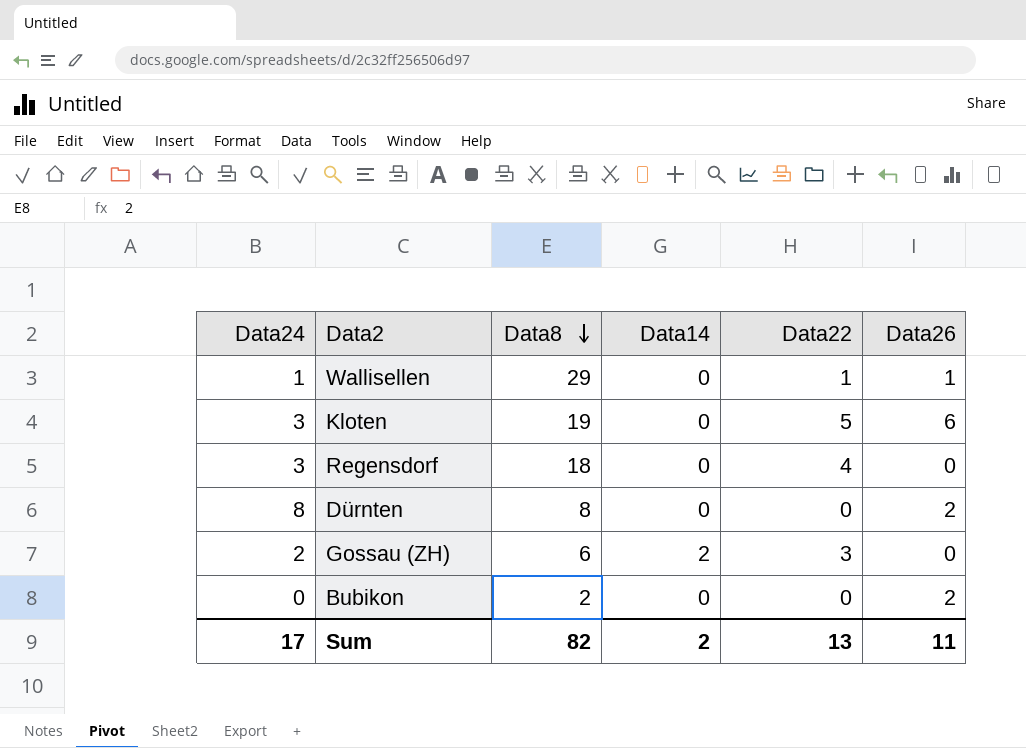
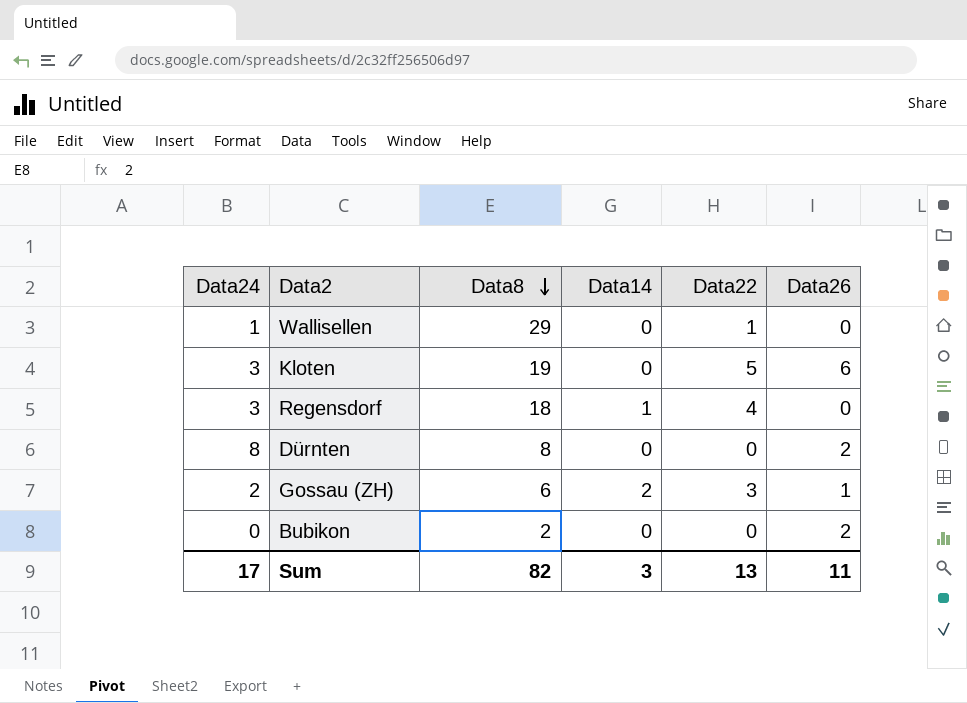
Wallisellen | Data26: 1 -> 0
Regensdorf | Data14: 0 -> 1
Gossau (ZH) | Data26: 0 -> 1
Sum | Data14: 2 -> 3

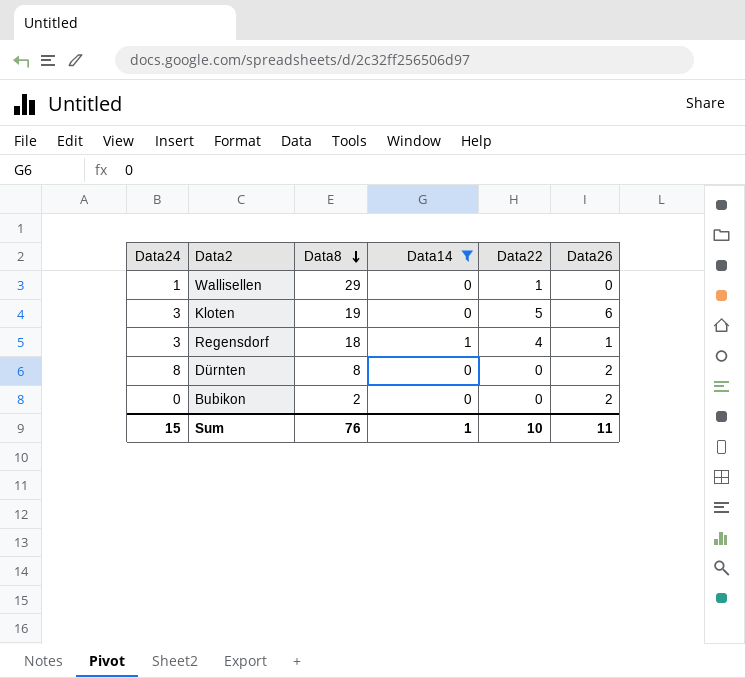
filter: none -> Data14 != 2
Regensdorf | Data26: 0 -> 1
Sum | Data24: 17 -> 15
Sum | Data8: 82 -> 76
Sum | Data14: 3 -> 1
Sum | Data22: 13 -> 10

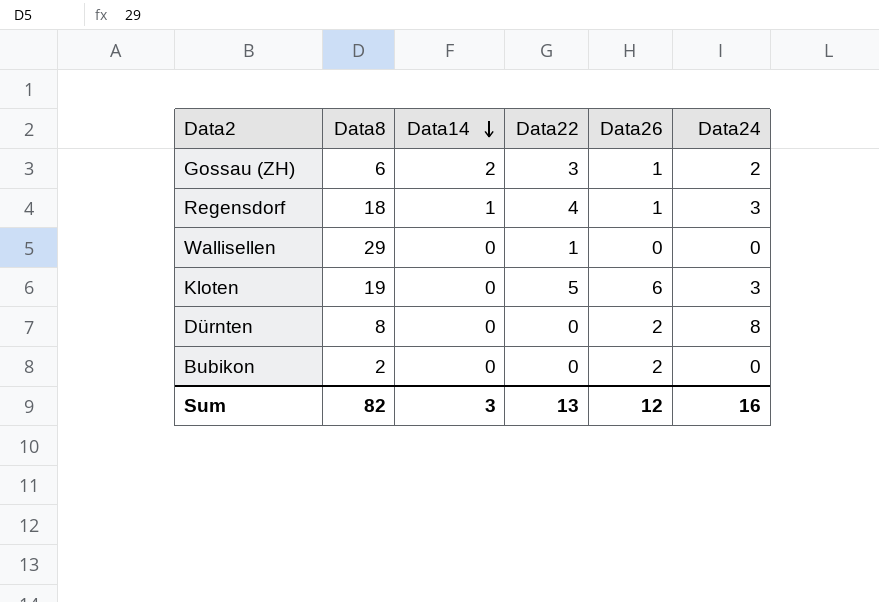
filter: Data14 != 2 -> none
row order: Data8 descending -> Data14 descending
column Data24 | position: 1 -> 6
Wallisellen | Data24: 1 -> 0
Sum | Data8: 76 -> 82
Sum | Data14: 1 -> 3
Sum | Data22: 10 -> 13
Sum | Data26: 11 -> 12
Sum | Data24: 15 -> 16

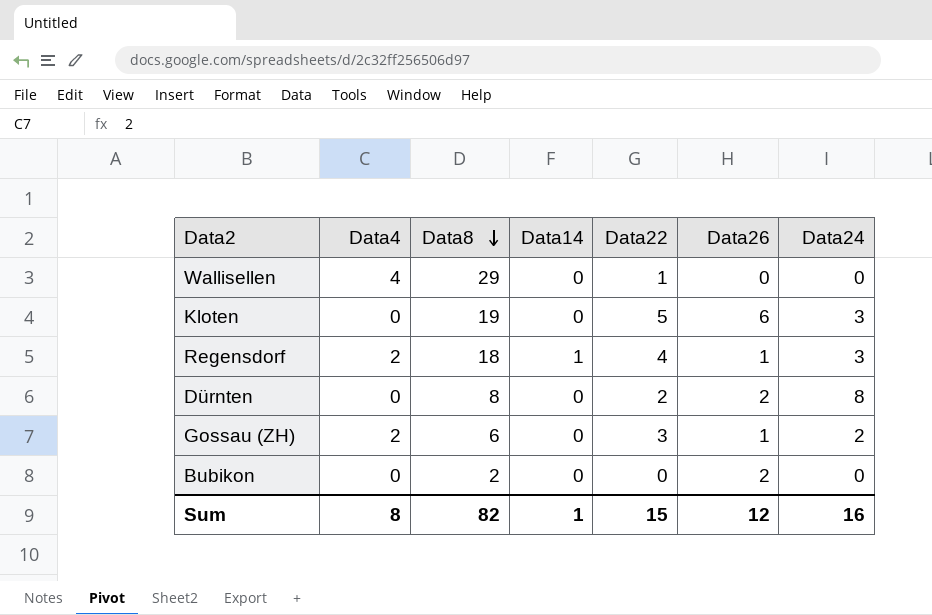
row order: Data14 descending -> Data8 descending
column Data4 | position: none -> 2
Dürnten | Data22: 0 -> 2
Gossau (ZH) | Data14: 2 -> 0
Sum | Data14: 3 -> 1
Sum | Data22: 13 -> 15

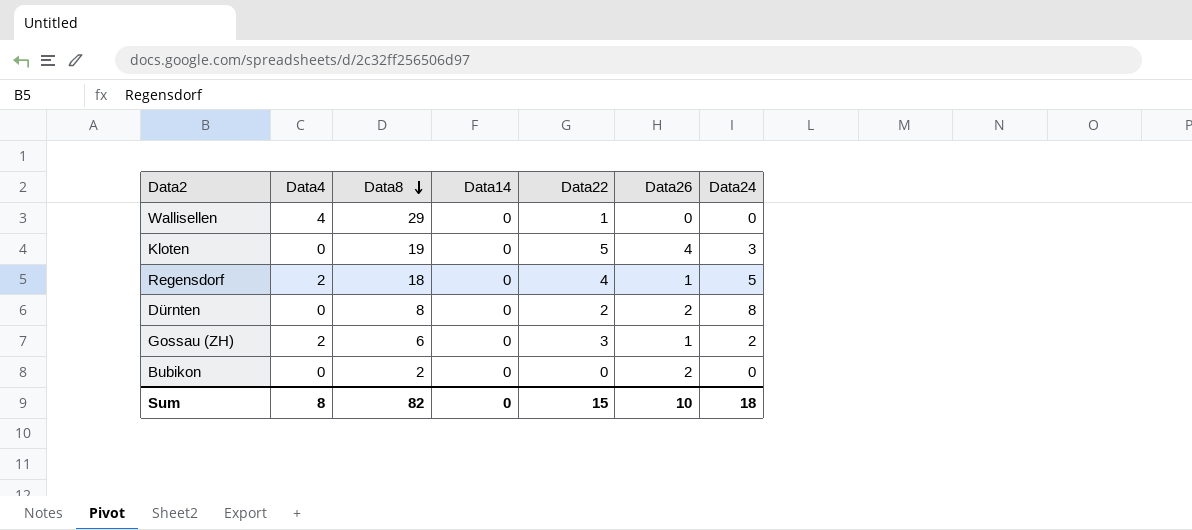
Kloten | Data26: 6 -> 4
Regensdorf | Data14: 1 -> 0
Regensdorf | Data24: 3 -> 5
Sum | Data14: 1 -> 0
Sum | Data26: 12 -> 10
Sum | Data24: 16 -> 18

